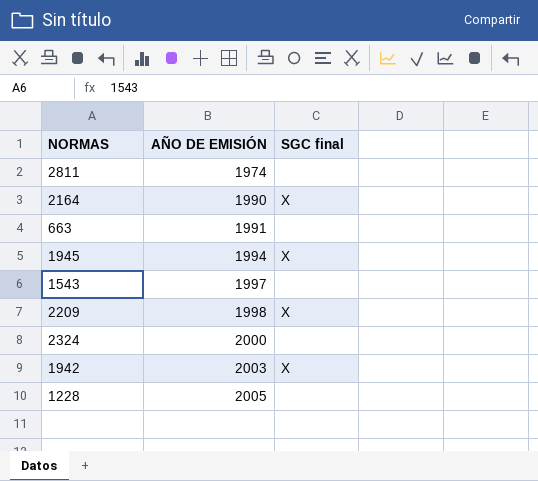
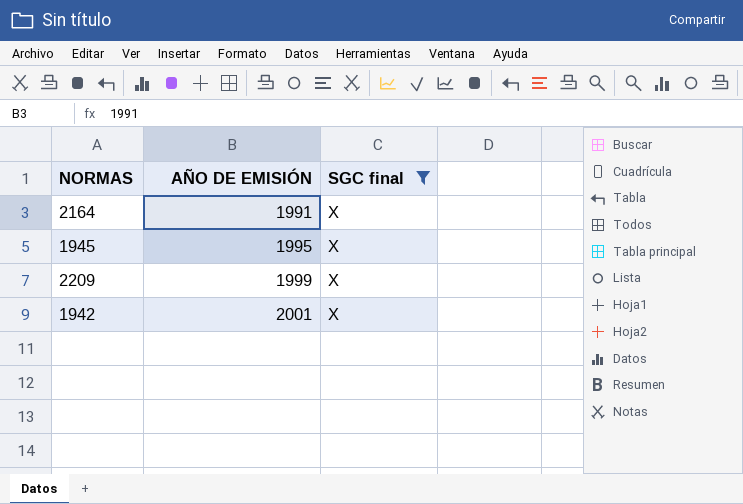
filter: none -> SGC final = X
2164 | AÑO DE EMISIÓN: 1990 -> 1991
1945 | AÑO DE EMISIÓN: 1994 -> 1995
2209 | AÑO DE EMISIÓN: 1998 -> 1999
1942 | AÑO DE EMISIÓN: 2003 -> 2001

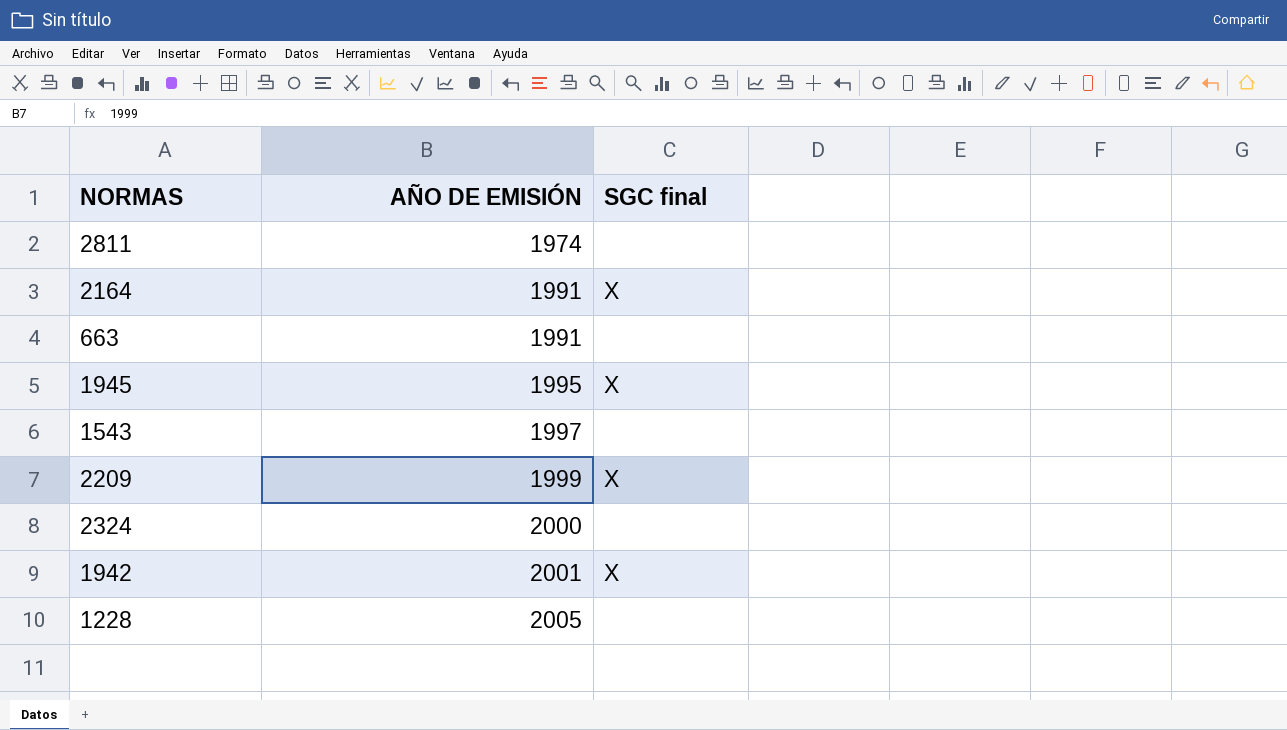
filter: SGC final = X -> none

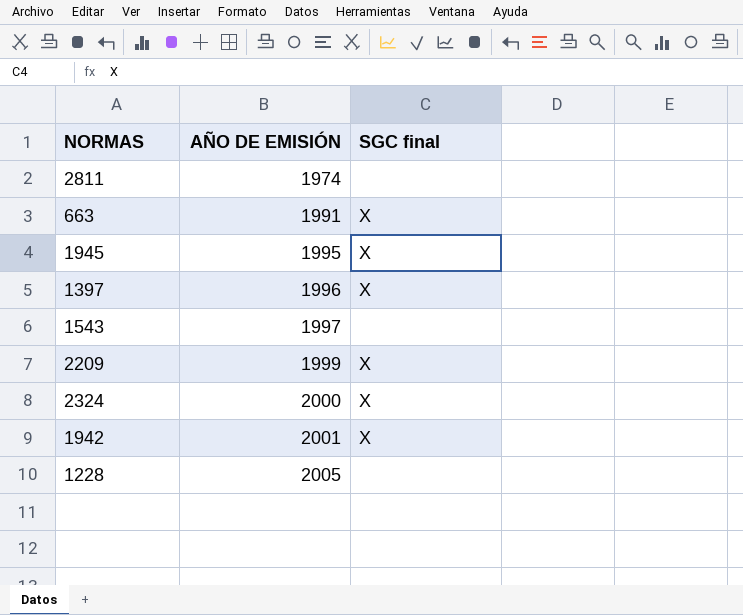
row 2164: 1991 | X -> none
663 | SGC final: none -> X
row 1397: none -> 1996 | X
2324 | SGC final: none -> X

